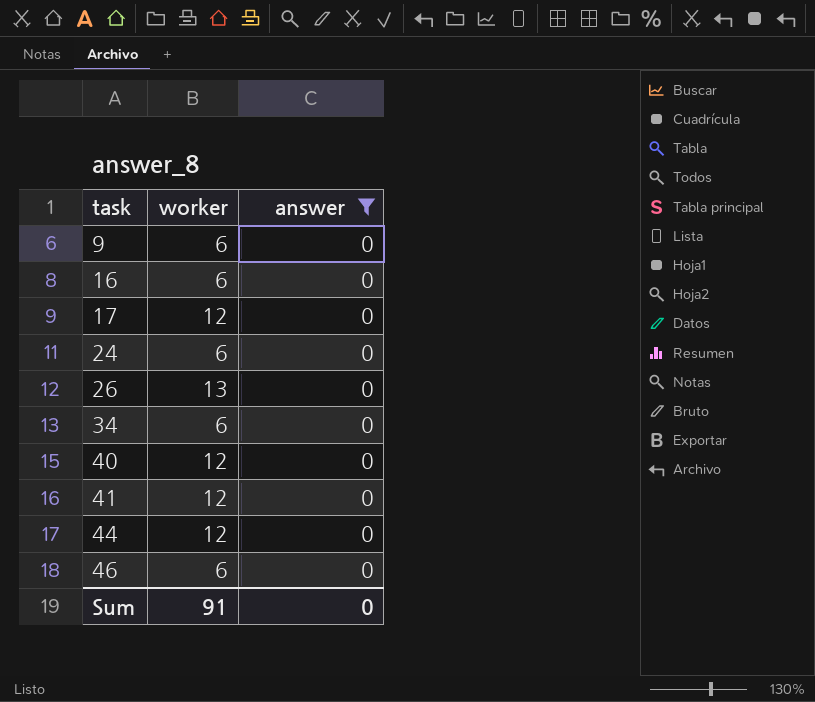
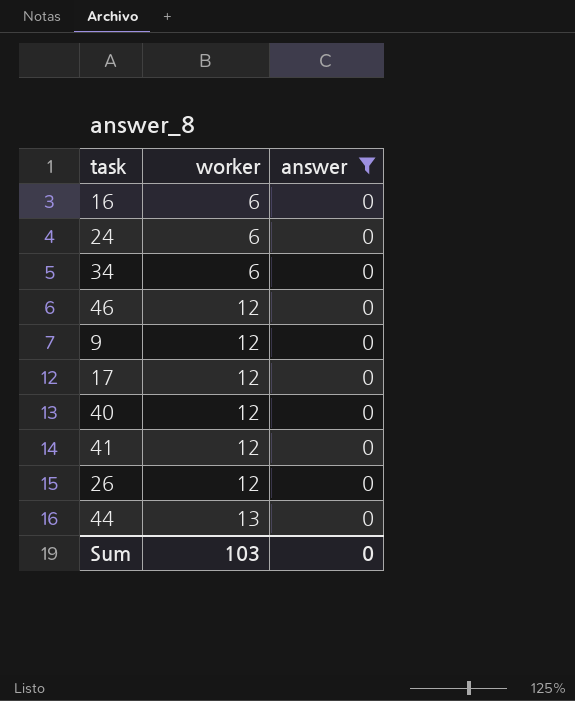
row order: task ascending -> worker ascending
46 | worker: 6 -> 12
9 | worker: 6 -> 12
26 | worker: 13 -> 12
44 | worker: 12 -> 13
Sum | worker: 91 -> 103

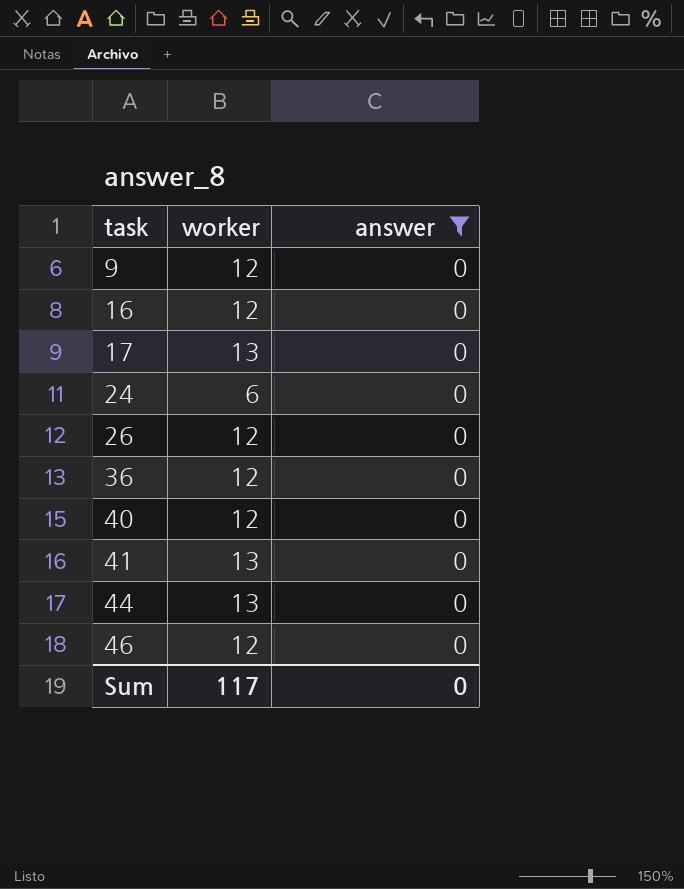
row order: worker ascending -> task ascending
row 34: 6 | 0 -> none
16 | worker: 6 -> 12
17 | worker: 12 -> 13
row 36: none -> 12 | 0
41 | worker: 12 -> 13
Sum | worker: 103 -> 117

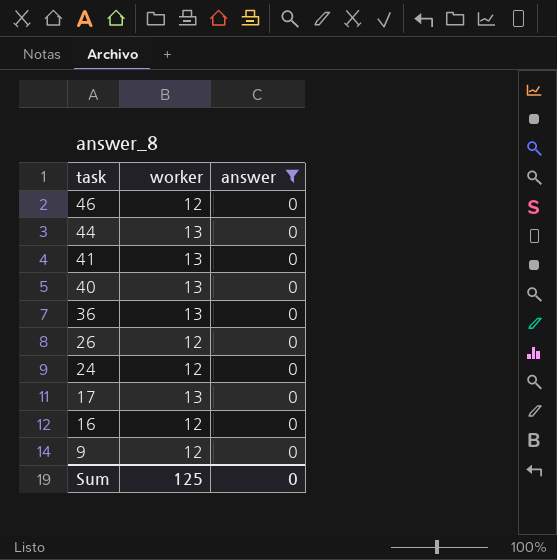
row order: task ascending -> task descending
40 | worker: 12 -> 13
36 | worker: 12 -> 13
24 | worker: 6 -> 12
Sum | worker: 117 -> 125

